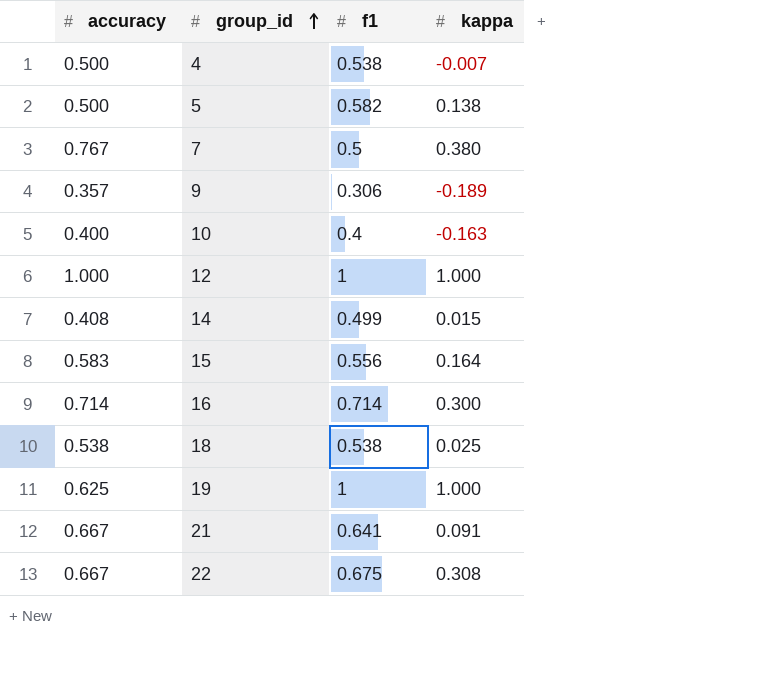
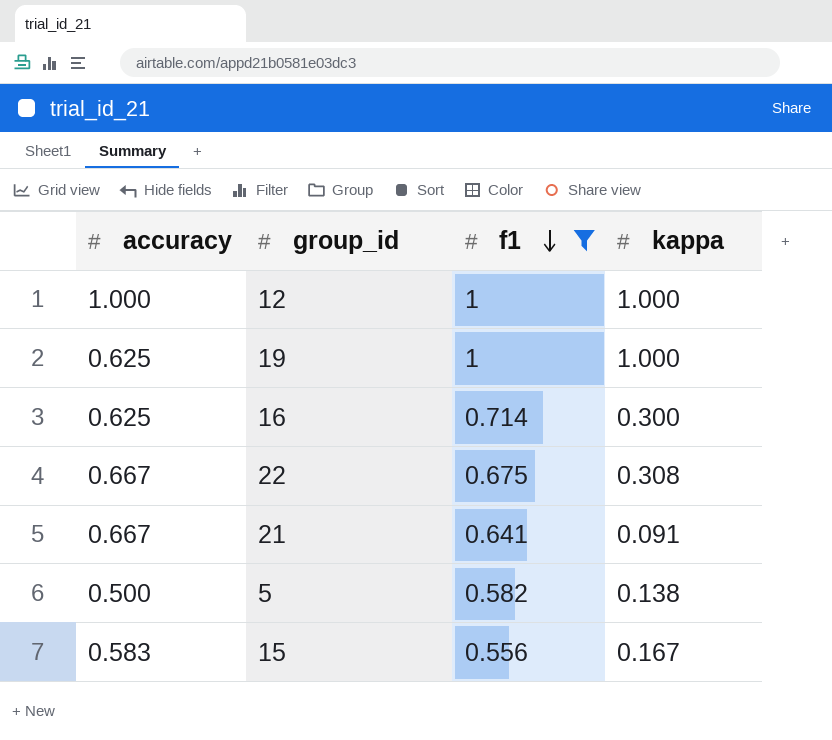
filter: none -> f1 >= 0.556
row order: group_id ascending -> f1 descending
16 | accuracy: 0.714 -> 0.625
15 | kappa: 0.164 -> 0.167

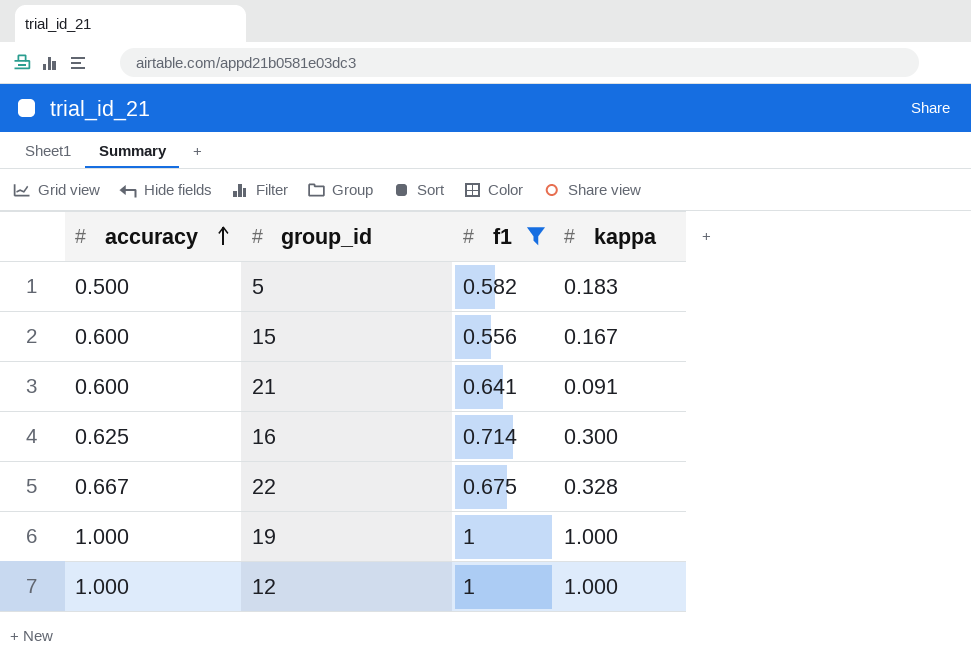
row order: f1 descending -> accuracy ascending
5 | kappa: 0.138 -> 0.183
15 | accuracy: 0.583 -> 0.600
21 | accuracy: 0.667 -> 0.600
22 | kappa: 0.308 -> 0.328
19 | accuracy: 0.625 -> 1.000

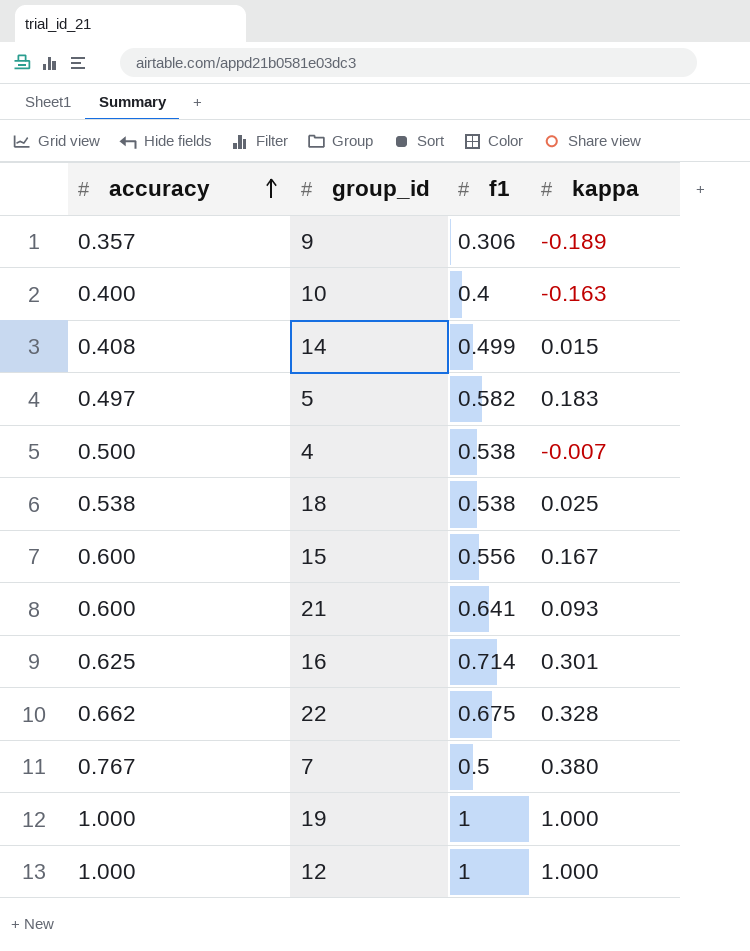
filter: f1 >= 0.556 -> none
5 | accuracy: 0.500 -> 0.497
21 | kappa: 0.091 -> 0.093
16 | kappa: 0.300 -> 0.301
22 | accuracy: 0.667 -> 0.662

